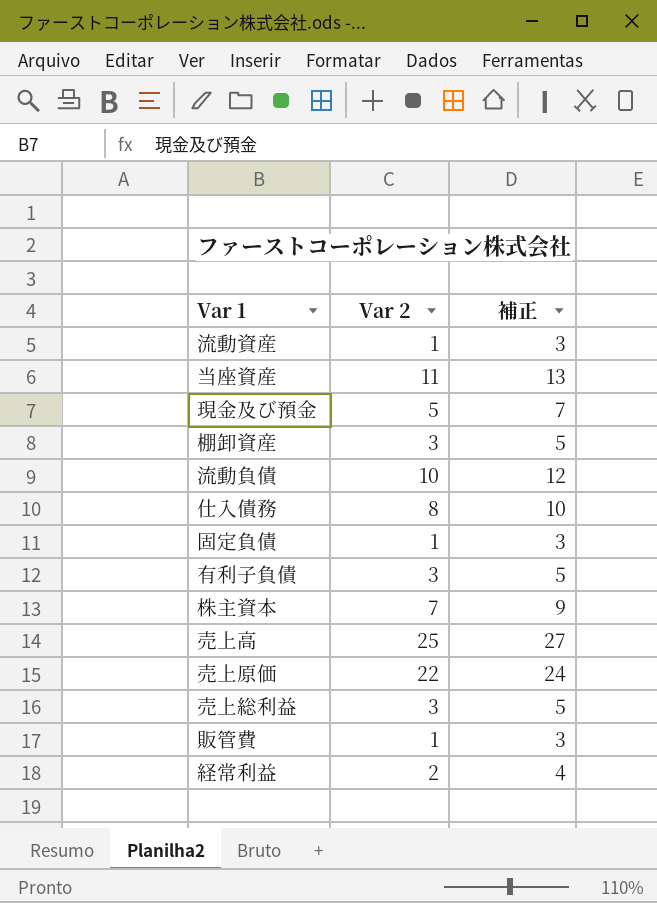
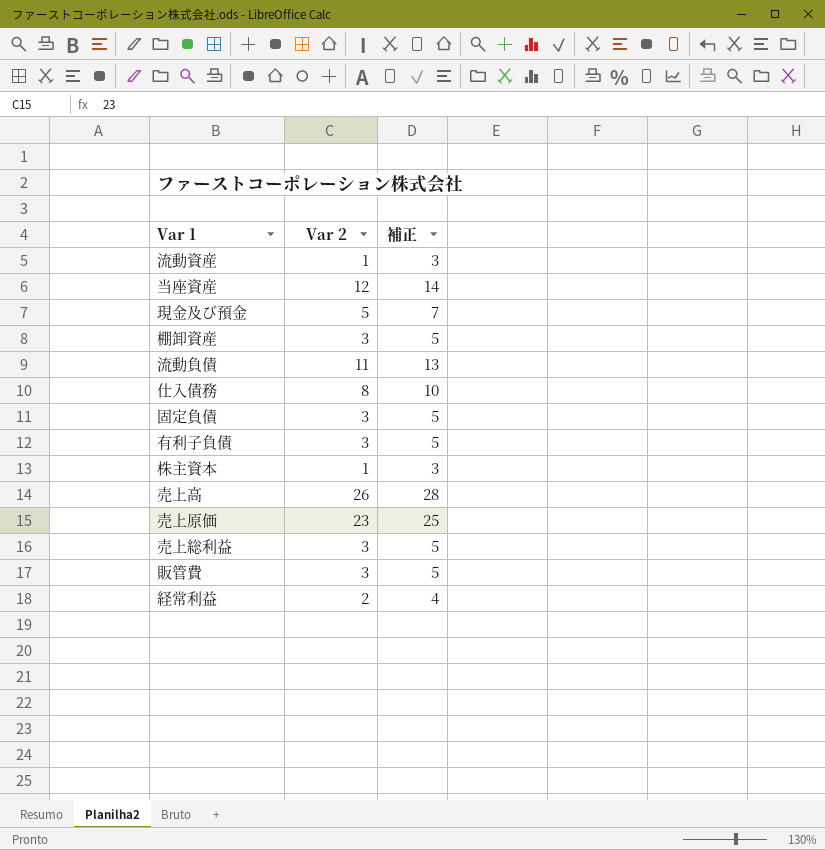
当座資産 | Var 2: 11 -> 12
当座資産 | 補正: 13 -> 14
流動負債 | Var 2: 10 -> 11
流動負債 | 補正: 12 -> 13
固定負債 | Var 2: 1 -> 3
固定負債 | 補正: 3 -> 5
株主資本 | Var 2: 7 -> 1
株主資本 | 補正: 9 -> 3
売上高 | Var 2: 25 -> 26
売上高 | 補正: 27 -> 28
売上原価 | Var 2: 22 -> 23
売上原価 | 補正: 24 -> 25
販管費 | Var 2: 1 -> 3
販管費 | 補正: 3 -> 5

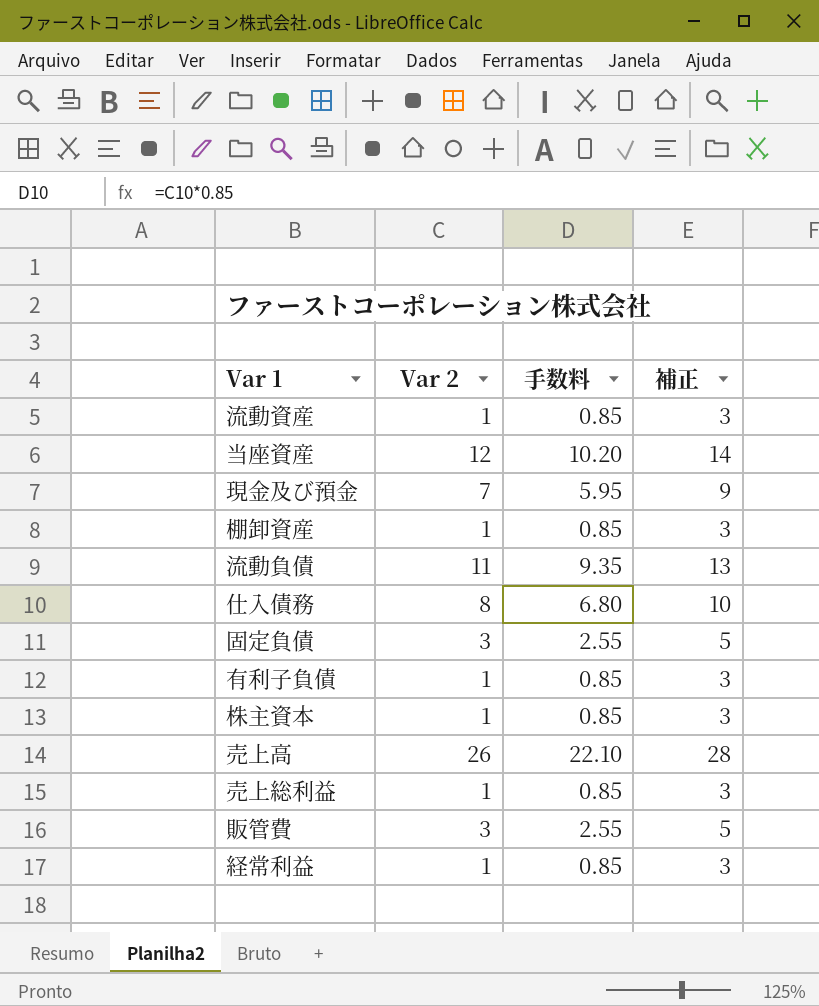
column 手数料 | formula: none -> [Var 2] * 0.85
row 売上原価: 23 | 25 -> none
現金及び預金 | Var 2: 5 -> 7
現金及び預金 | 補正: 7 -> 9
棚卸資産 | Var 2: 3 -> 1
棚卸資産 | 補正: 5 -> 3
有利子負債 | Var 2: 3 -> 1
有利子負債 | 補正: 5 -> 3
売上総利益 | Var 2: 3 -> 1
売上総利益 | 補正: 5 -> 3
経常利益 | Var 2: 2 -> 1
経常利益 | 補正: 4 -> 3

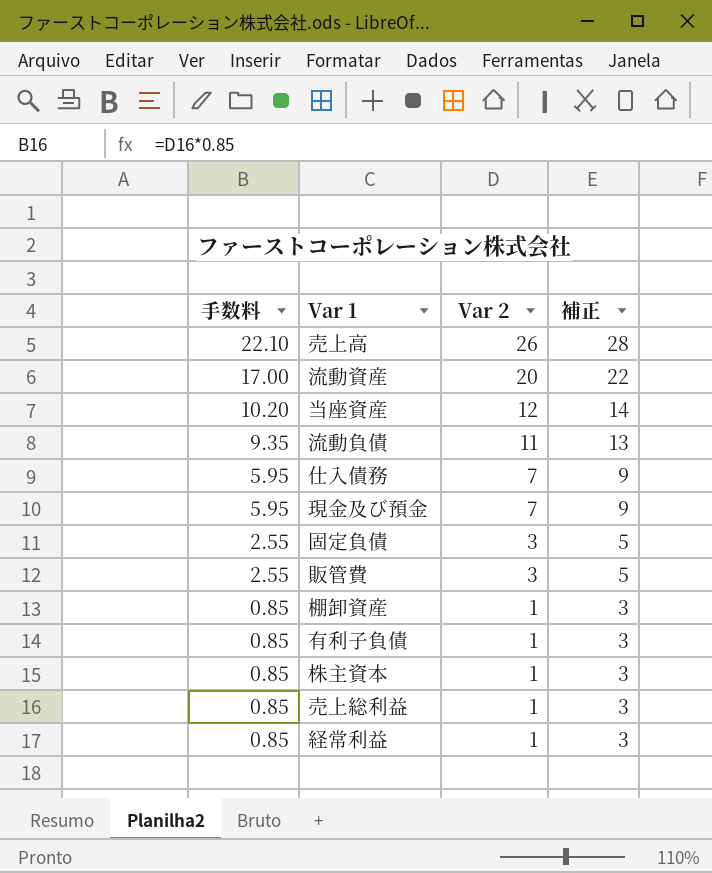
row order: none -> 手数料 descending
column 手数料 | position: 3 -> 1
流動資産 | 手数料: 0.85 -> 17.00
流動資産 | Var 2: 1 -> 20
流動資産 | 補正: 3 -> 22
仕入債務 | 手数料: 6.80 -> 5.95
仕入債務 | Var 2: 8 -> 7
仕入債務 | 補正: 10 -> 9

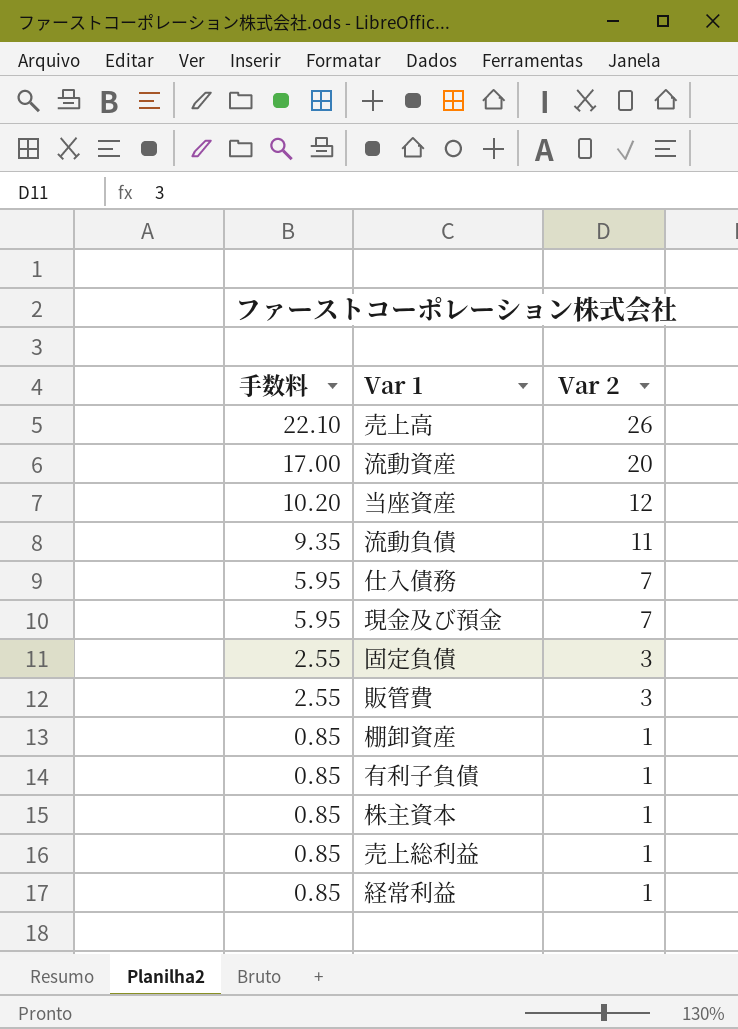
column 補正 | formula: [Var 2] + 2 -> none

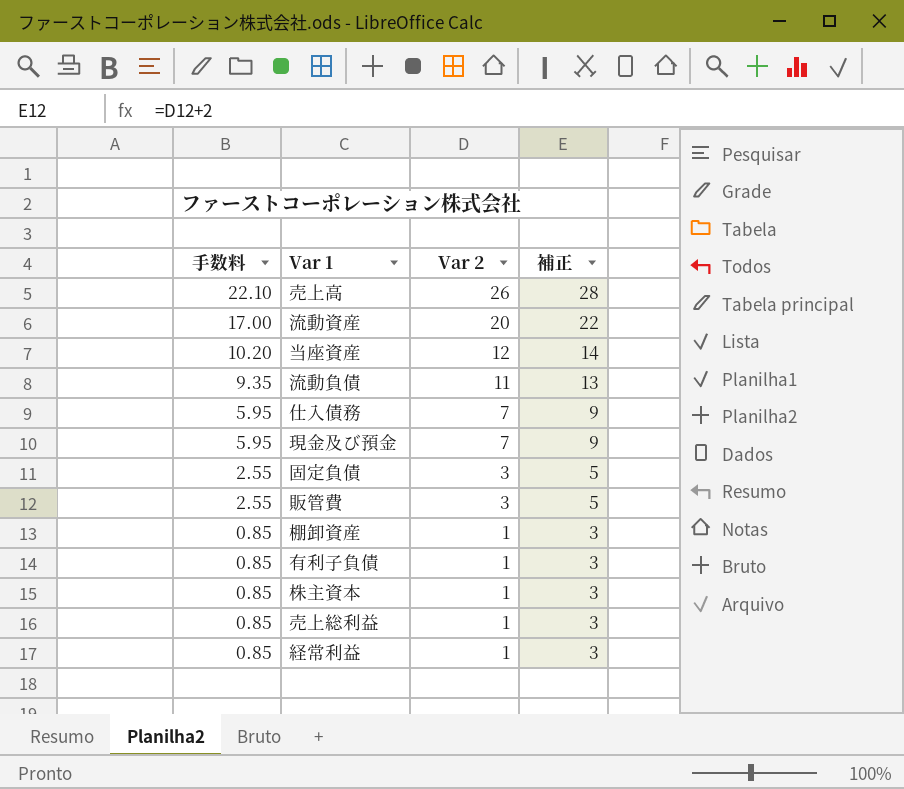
column 補正 | formula: none -> [Var 2] + 2

